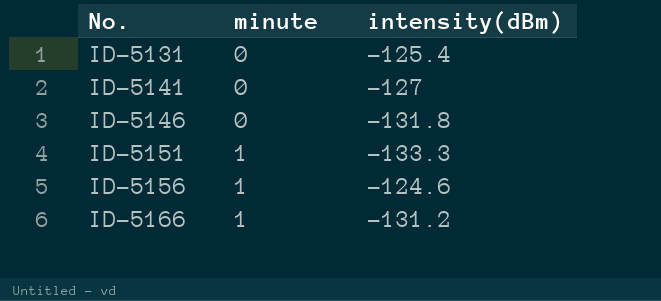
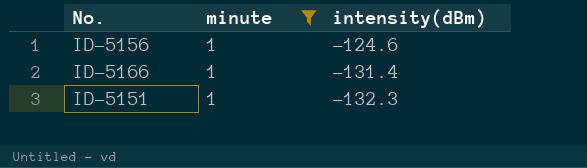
filter: none -> minute = 1
row order: No. ascending -> intensity(dBm) descending
ID-5166 | intensity(dBm): -131.2 -> -131.4
ID-5151 | intensity(dBm): -133.3 -> -132.3

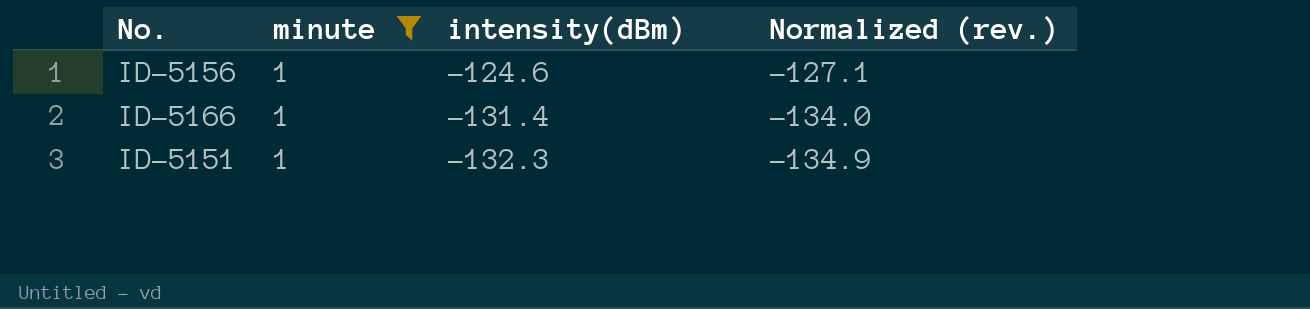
column Normalized (rev.) | formula: none -> [intensity(dBm)] * 1.02

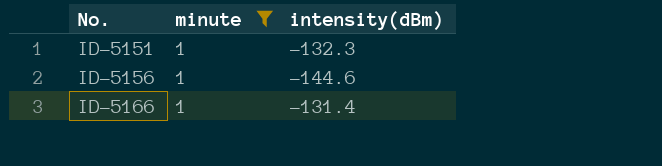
row order: intensity(dBm) descending -> No. ascending
column Normalized (rev.) | formula: [intensity(dBm)] * 1.02 -> none
ID-5156 | intensity(dBm): -124.6 -> -144.6

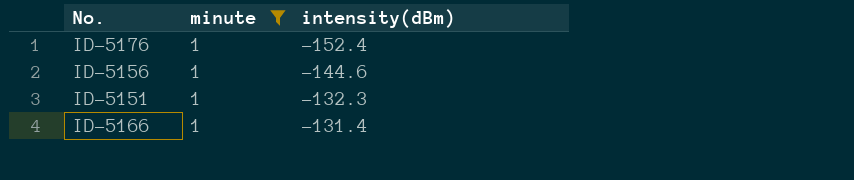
row order: No. ascending -> intensity(dBm) ascending
row ID-5176: none -> 1 | -152.4

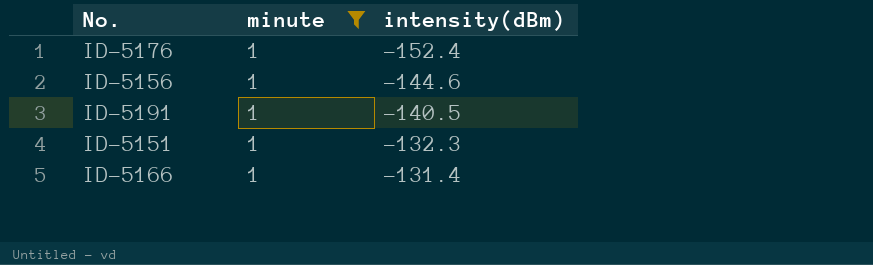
row ID-5191: none -> 1 | -140.5

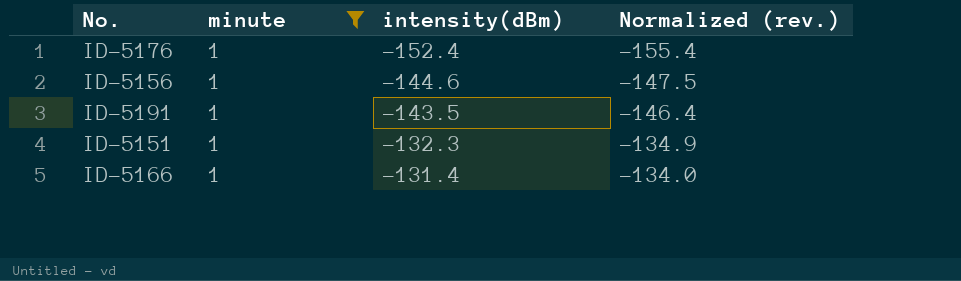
column Normalized (rev.) | formula: none -> [intensity(dBm)] * 1.02
ID-5191 | intensity(dBm): -140.5 -> -143.5

